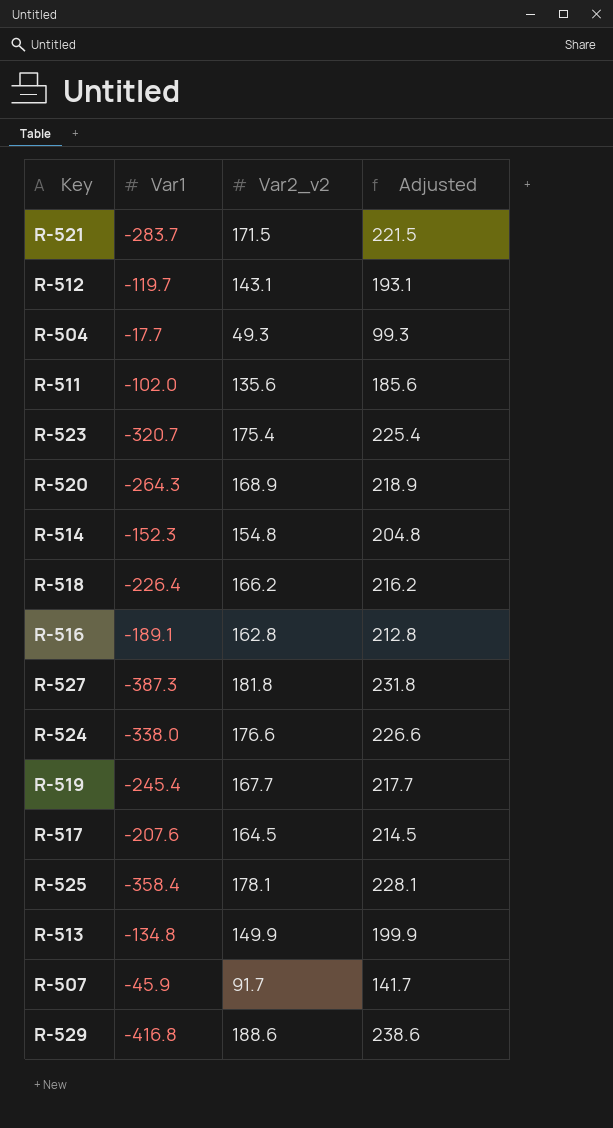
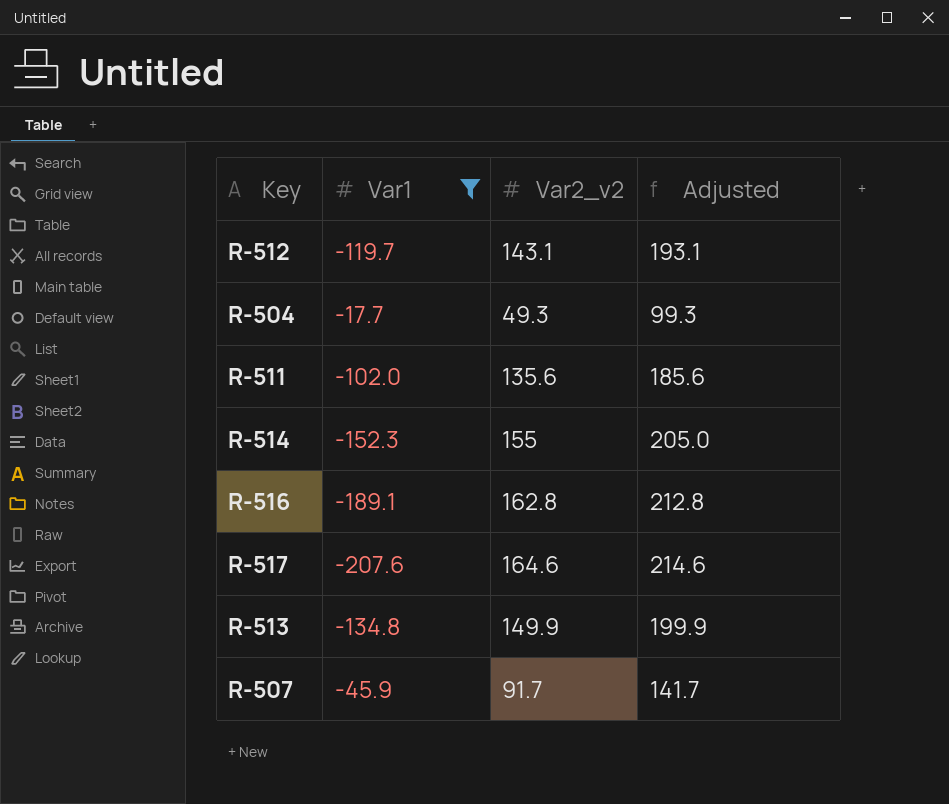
filter: none -> Var1 >= -207.6
R-514 | Var2_v2: 154.8 -> 155
R-514 | Adjusted: 204.8 -> 205.0
R-517 | Var2_v2: 164.5 -> 164.6
R-517 | Adjusted: 214.5 -> 214.6

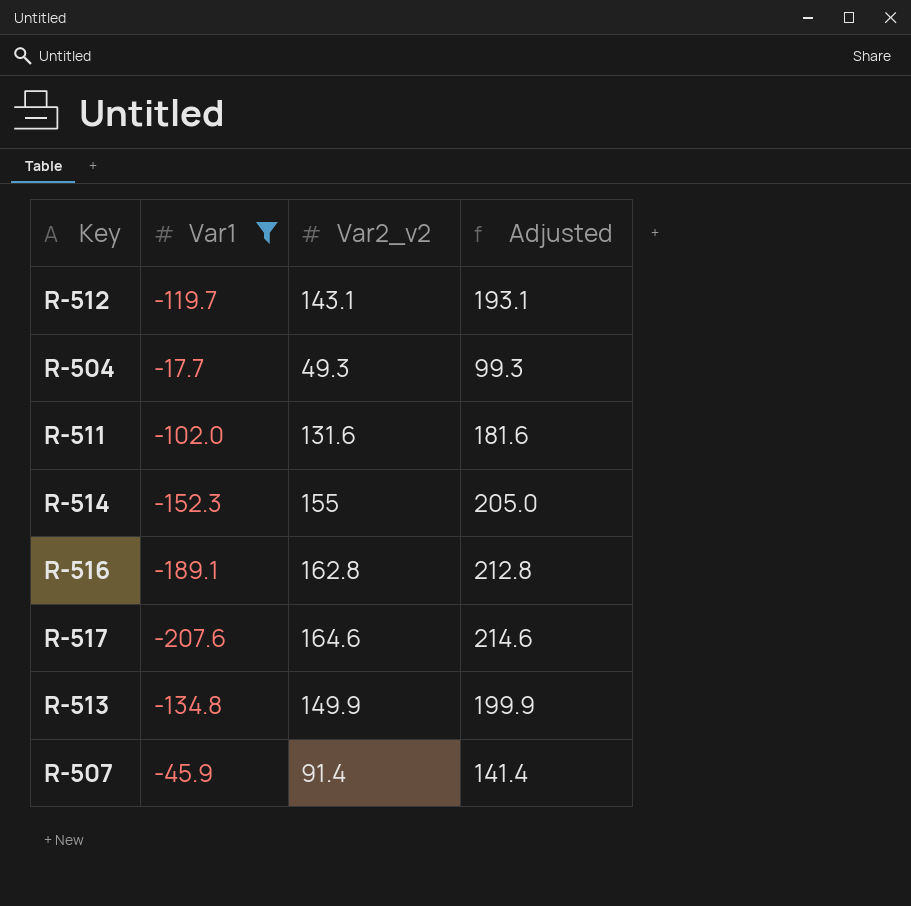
R-511 | Var2_v2: 135.6 -> 131.6
R-511 | Adjusted: 185.6 -> 181.6
R-507 | Var2_v2: 91.7 -> 91.4
R-507 | Adjusted: 141.7 -> 141.4

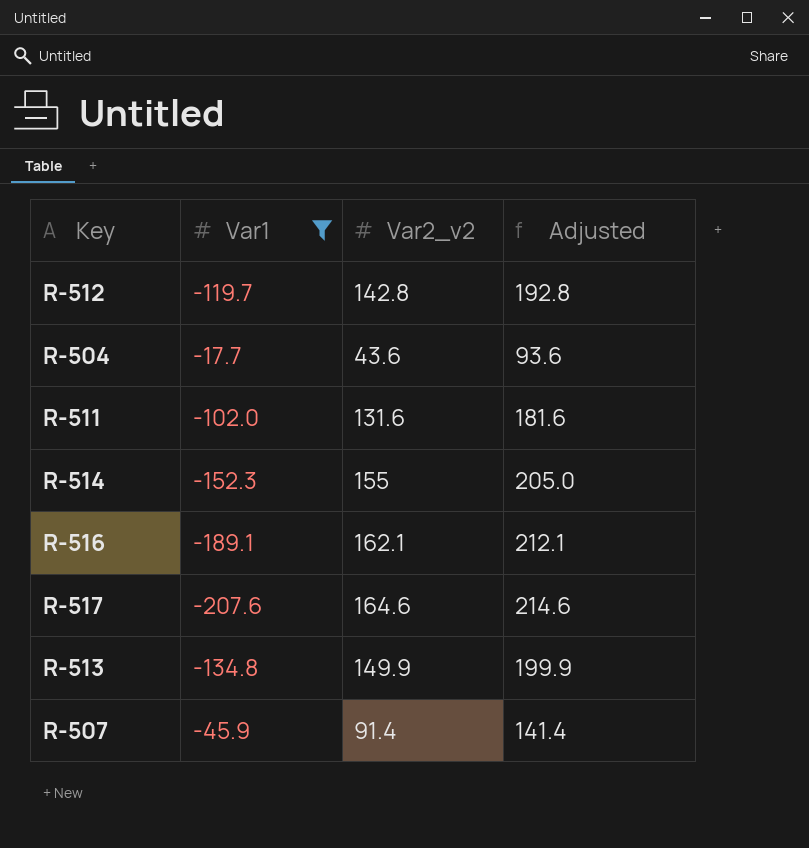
R-512 | Var2_v2: 143.1 -> 142.8
R-512 | Adjusted: 193.1 -> 192.8
R-504 | Var2_v2: 49.3 -> 43.6
R-504 | Adjusted: 99.3 -> 93.6
R-516 | Var2_v2: 162.8 -> 162.1
R-516 | Adjusted: 212.8 -> 212.1

